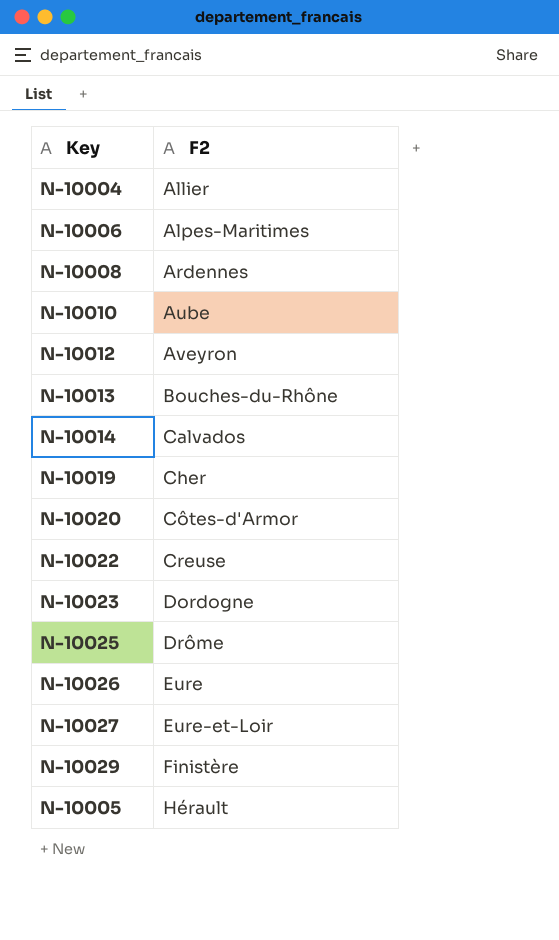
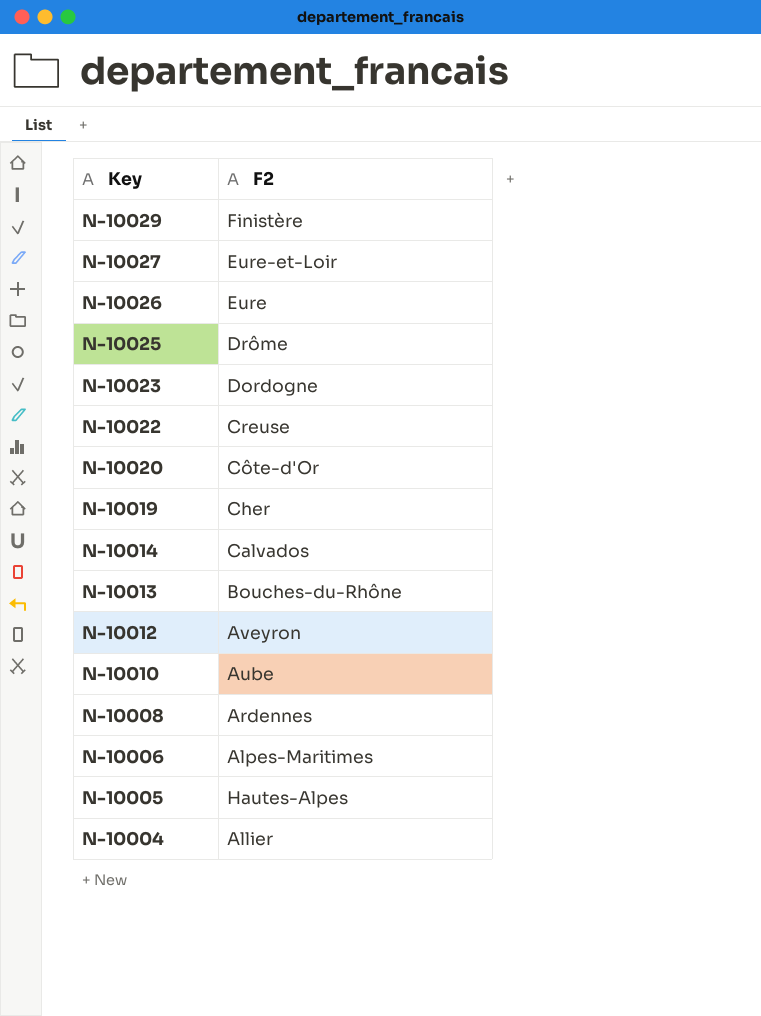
row order: F2 ascending -> Key descending
N-10020 | F2: Côtes-d'Armor -> Côte-d'Or
N-10005 | F2: Hérault -> Hautes-Alpes

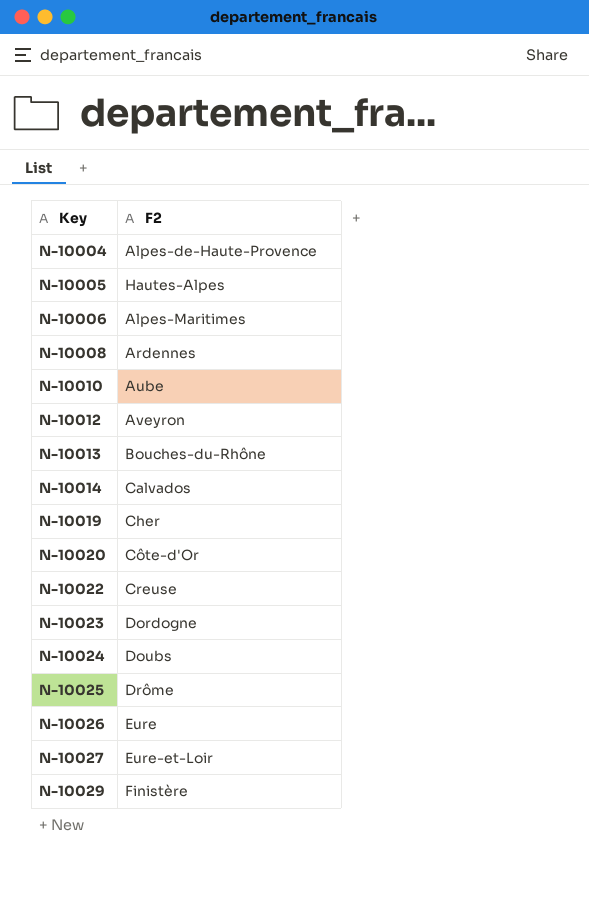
row order: Key descending -> Key ascending
N-10004 | F2: Allier -> Alpes-de-Haute-Provence
row N-10024: none -> Doubs

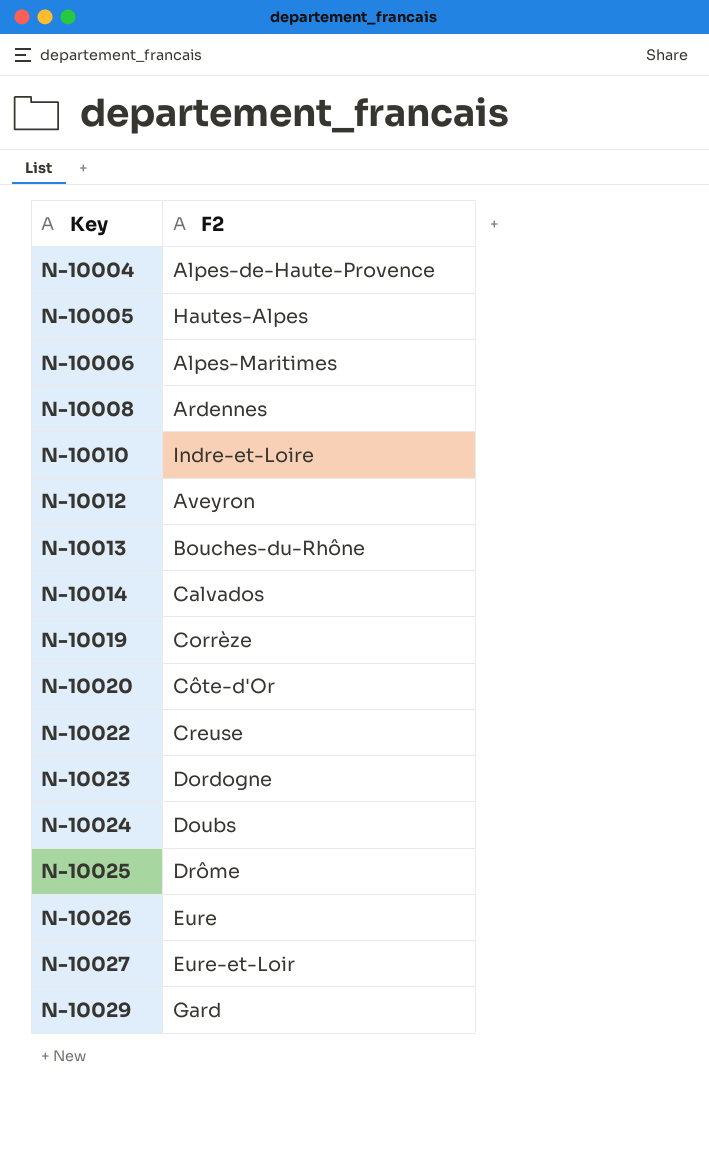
N-10010 | F2: Aube -> Indre-et-Loire
N-10019 | F2: Cher -> Corrèze
N-10029 | F2: Finistère -> Gard

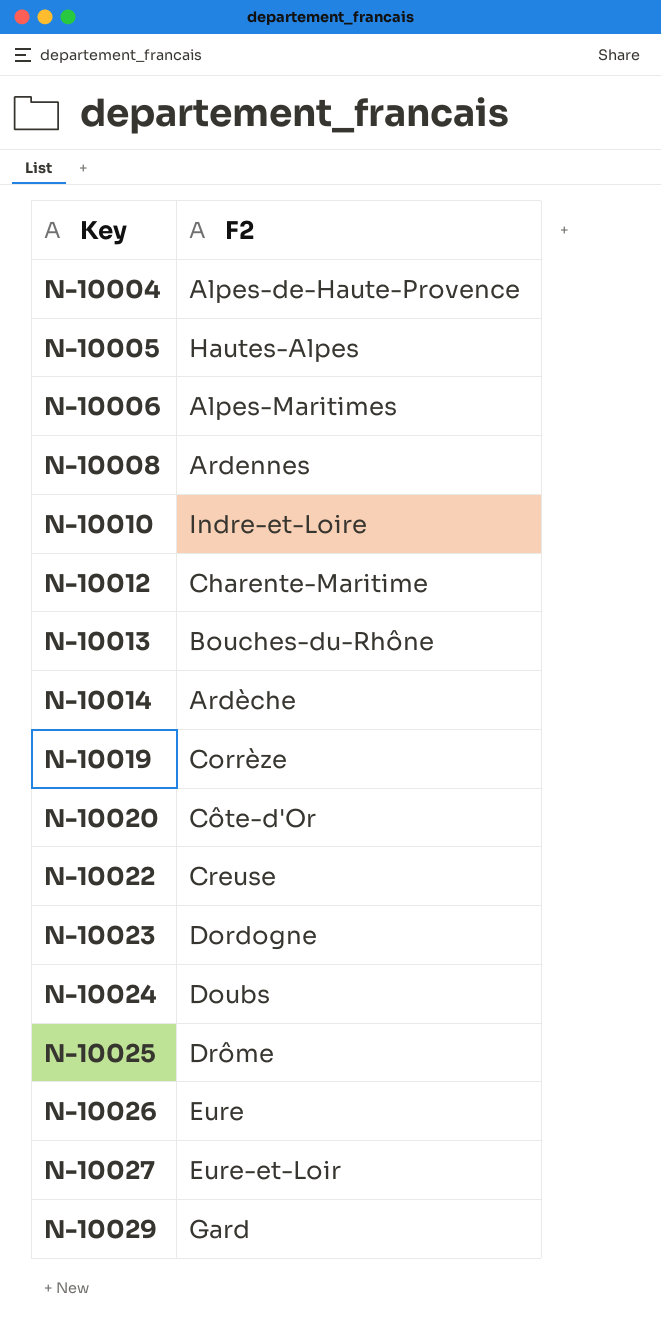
N-10012 | F2: Aveyron -> Charente-Maritime
N-10014 | F2: Calvados -> Ardèche

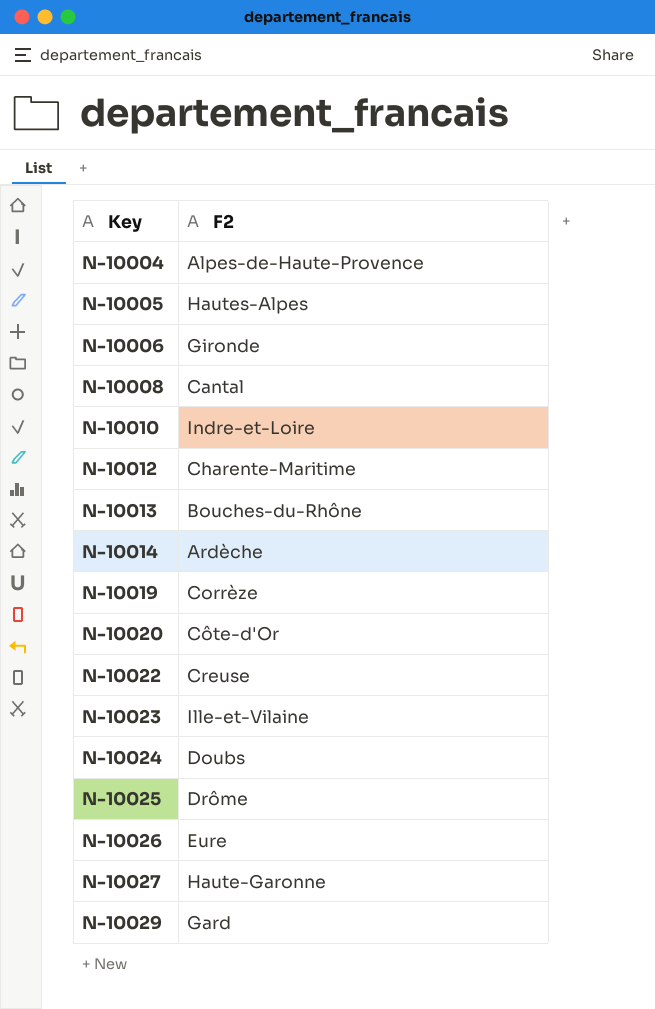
N-10006 | F2: Alpes-Maritimes -> Gironde
N-10008 | F2: Ardennes -> Cantal
N-10023 | F2: Dordogne -> Ille-et-Vilaine
N-10027 | F2: Eure-et-Loir -> Haute-Garonne

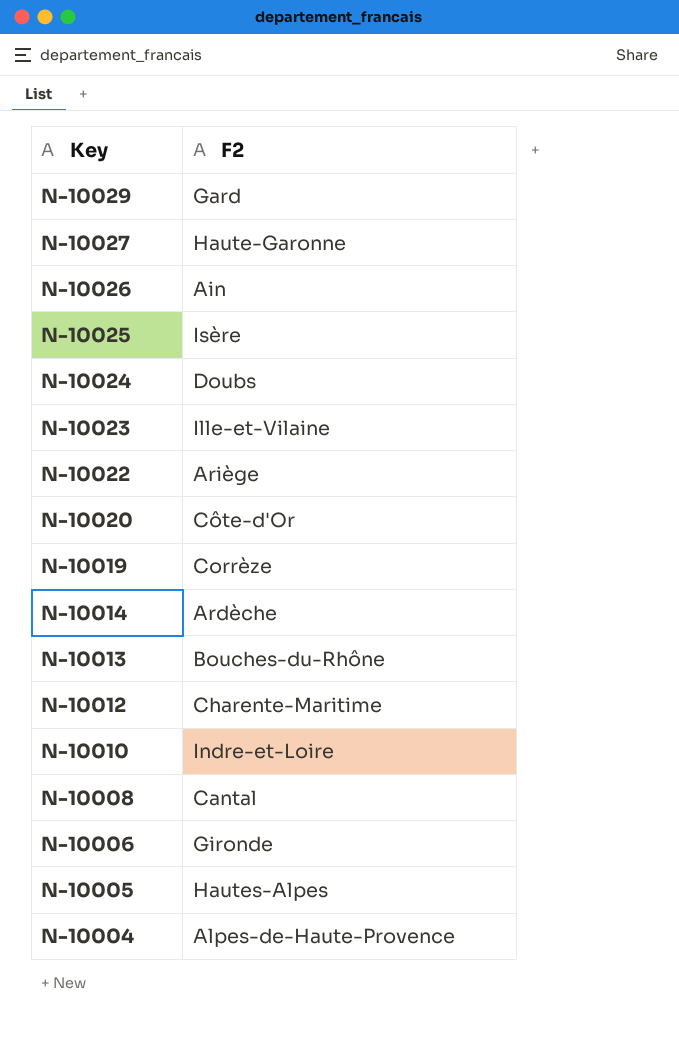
row order: Key ascending -> Key descending
N-10026 | F2: Eure -> Ain
N-10025 | F2: Drôme -> Isère
N-10022 | F2: Creuse -> Ariège

